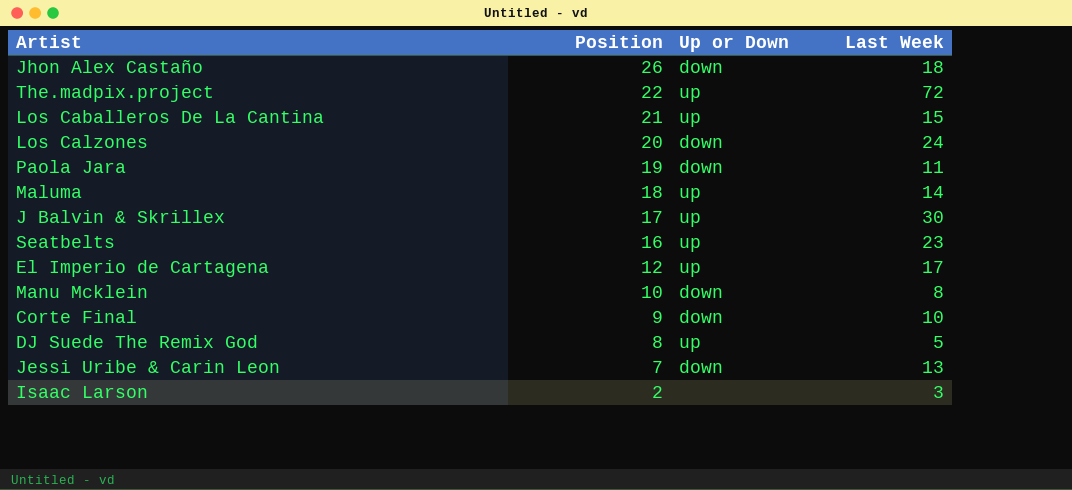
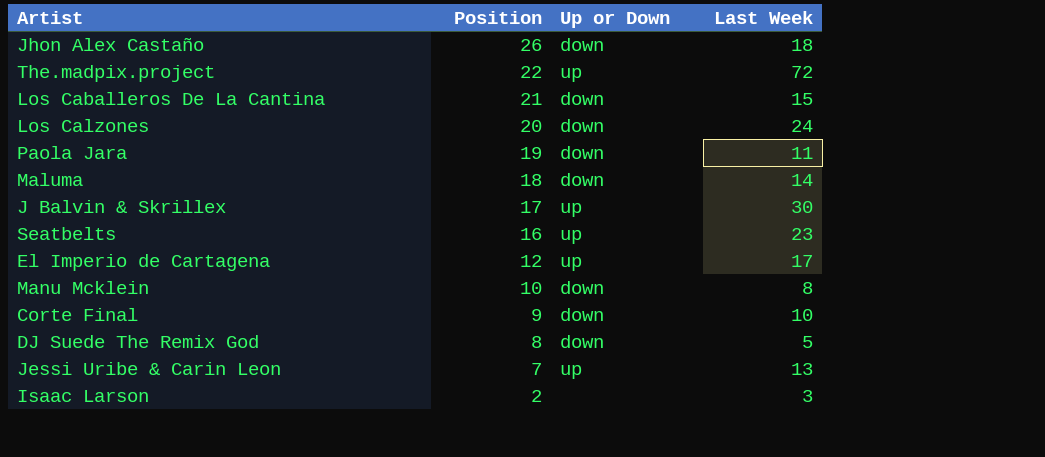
Los Caballeros De La Cantina | Up or Down: up -> down
Maluma | Up or Down: up -> down
DJ Suede The Remix God | Up or Down: up -> down
Jessi Uribe & Carin Leon | Up or Down: down -> up

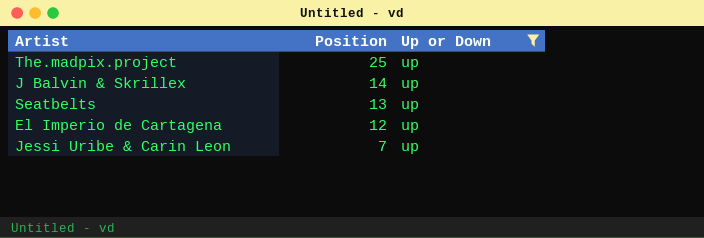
filter: none -> Up or Down = up
column Last Week | position: 4 -> none
The.madpix.project | Position: 22 -> 25
J Balvin & Skrillex | Position: 17 -> 14
Seatbelts | Position: 16 -> 13

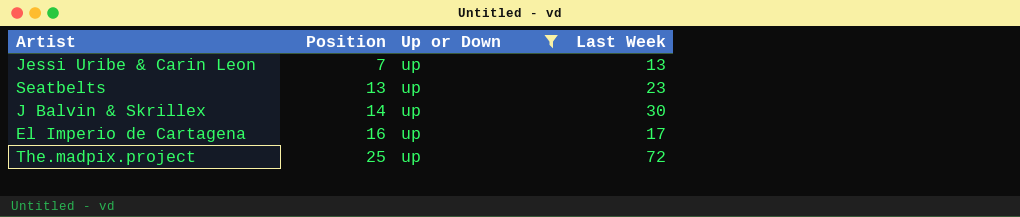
row order: Position descending -> Position ascending
column Last Week | position: none -> 4
El Imperio de Cartagena | Position: 12 -> 16

